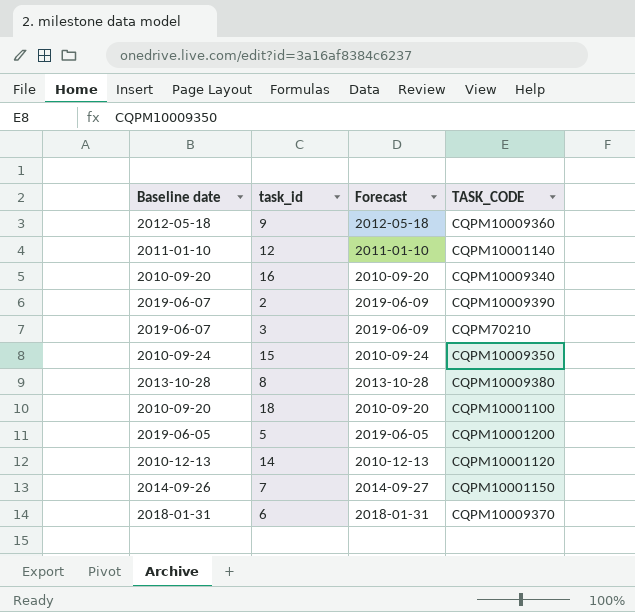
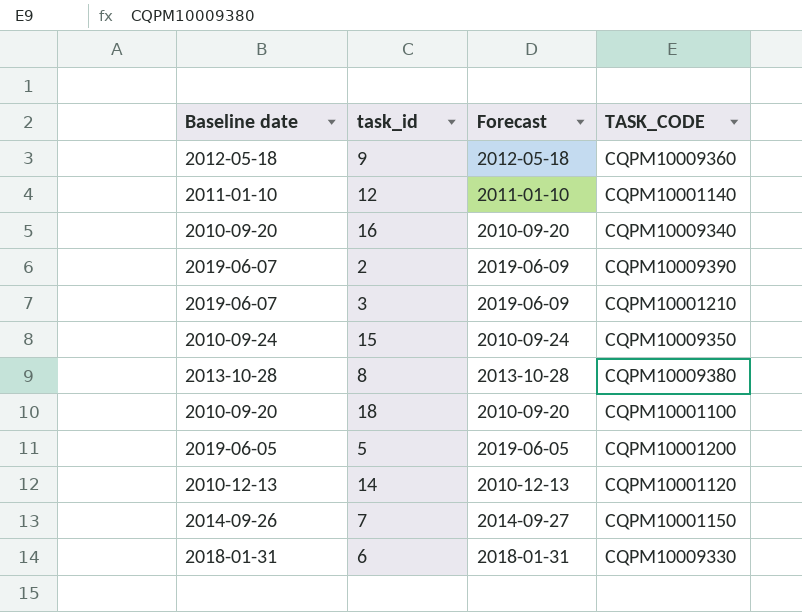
3 | TASK_CODE: CQPM70210 -> CQPM10001210
6 | TASK_CODE: CQPM10009370 -> CQPM10009330

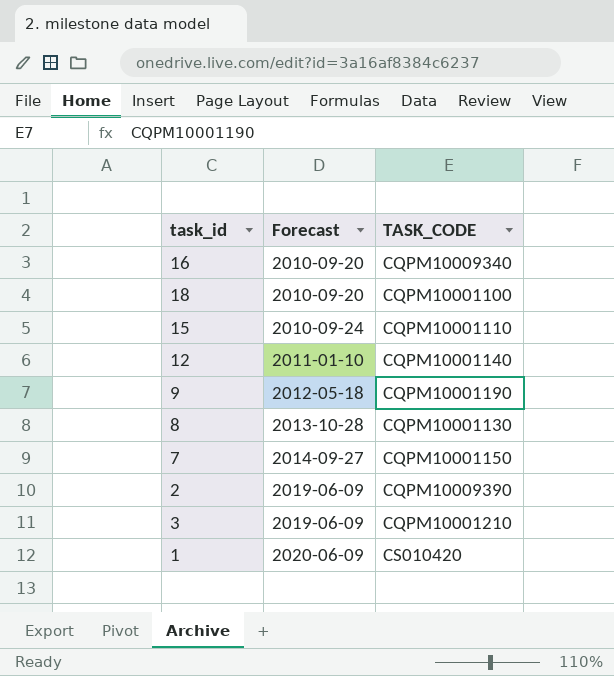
row order: none -> Forecast ascending
column Baseline date | position: 1 -> none
row 5: 2019-06-05 | 2019-06-05 | CQPM10001200 -> none
row 14: 2010-12-13 | 2010-12-13 | CQPM10001120 -> none
row 6: 2018-01-31 | 2018-01-31 | CQPM10009330 -> none
15 | TASK_CODE: CQPM10009350 -> CQPM10001110
9 | TASK_CODE: CQPM10009360 -> CQPM10001190
8 | TASK_CODE: CQPM10009380 -> CQPM10001130
row 1: none -> 2020-06-09 | CS010420

